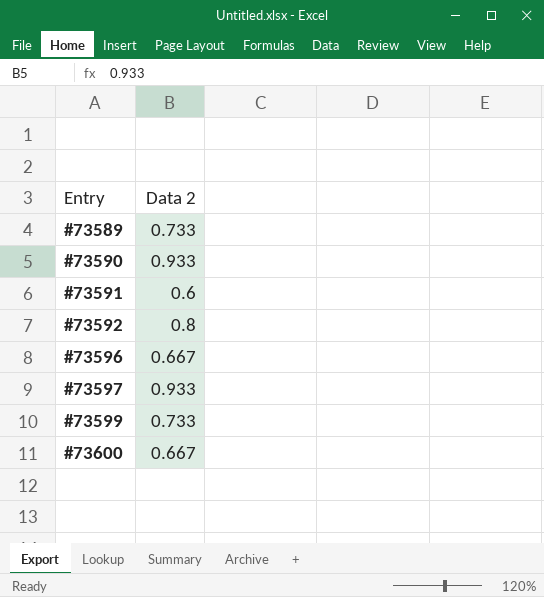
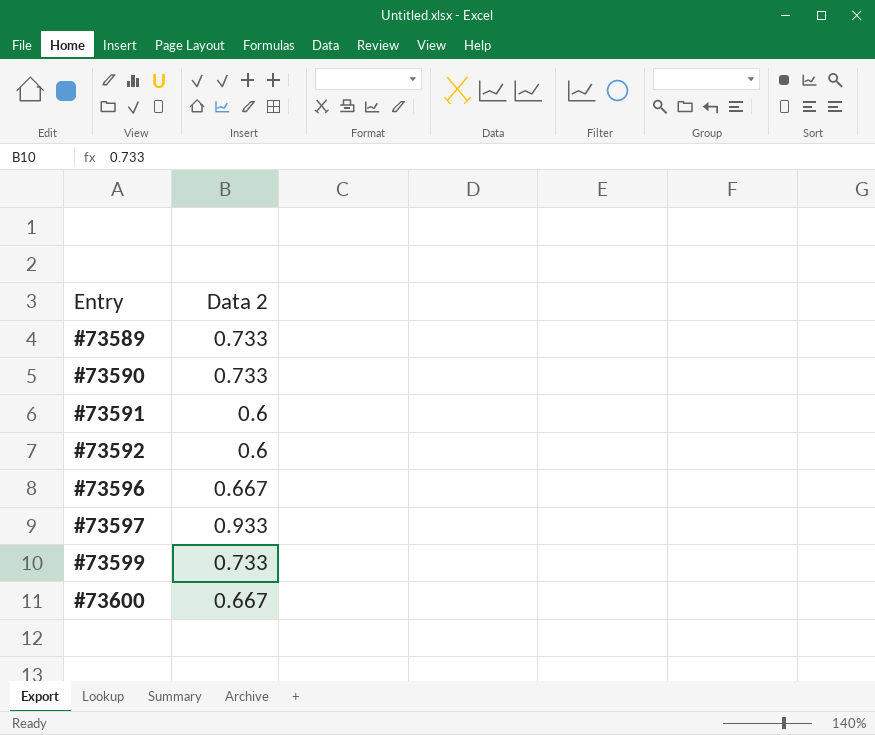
#73590 | Data 2: 0.933 -> 0.733
#73592 | Data 2: 0.8 -> 0.6

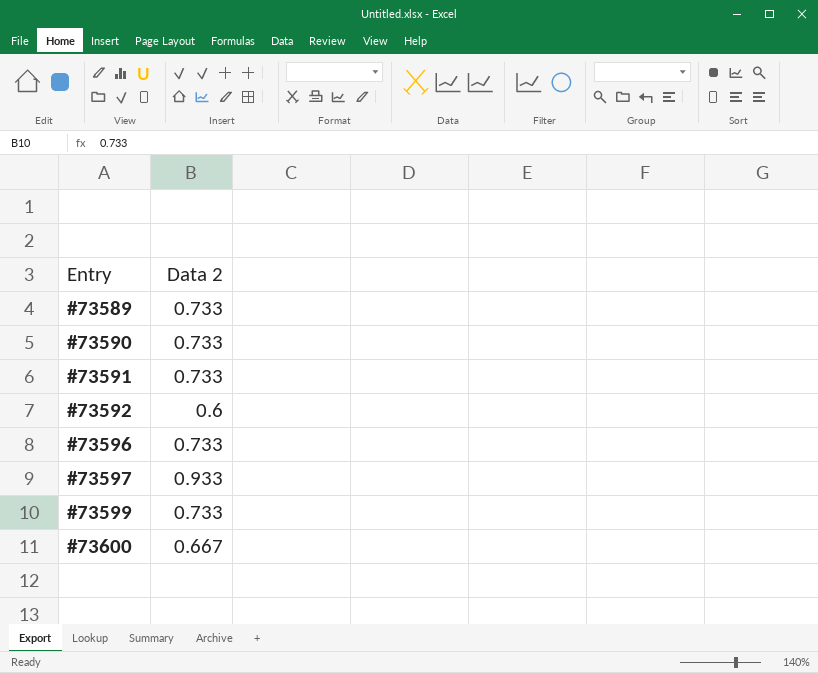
#73591 | Data 2: 0.6 -> 0.733
#73596 | Data 2: 0.667 -> 0.733

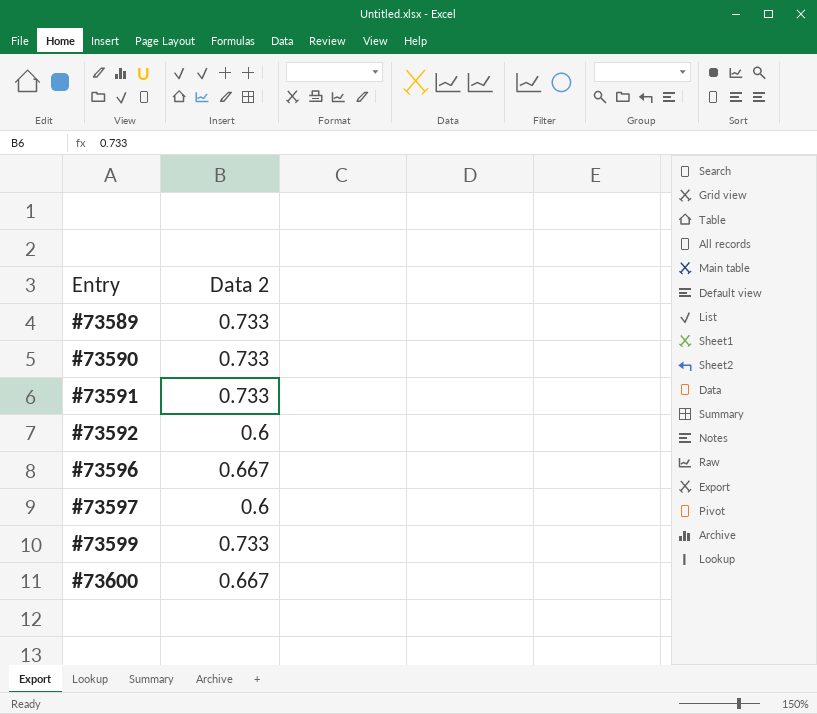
#73596 | Data 2: 0.733 -> 0.667
#73597 | Data 2: 0.933 -> 0.6

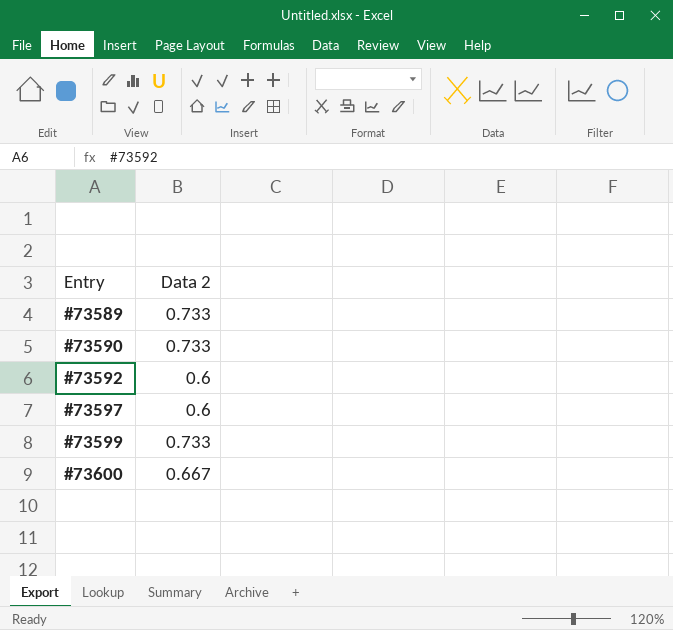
row #73591: 0.733 -> none
row #73596: 0.667 -> none

